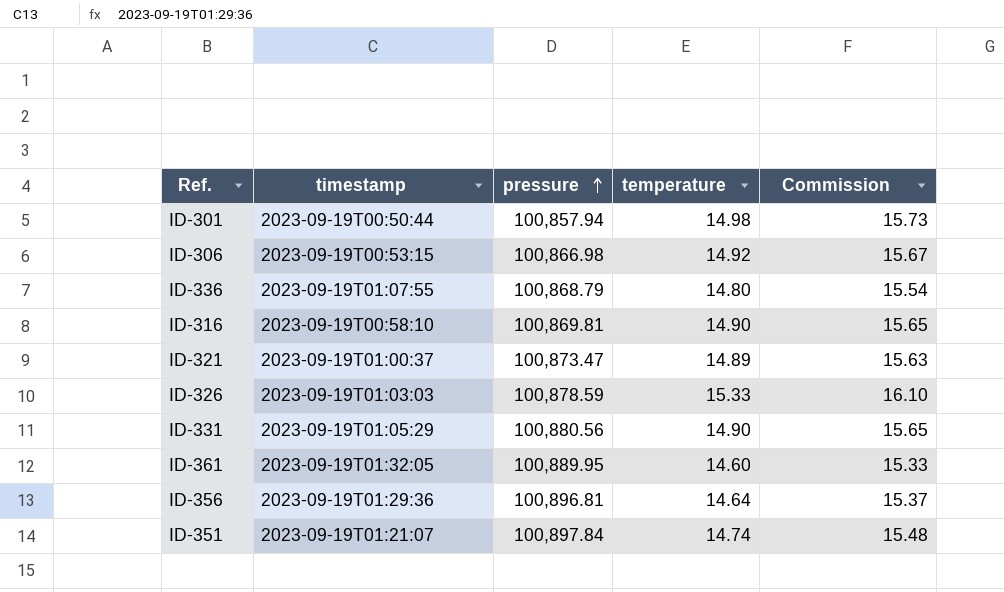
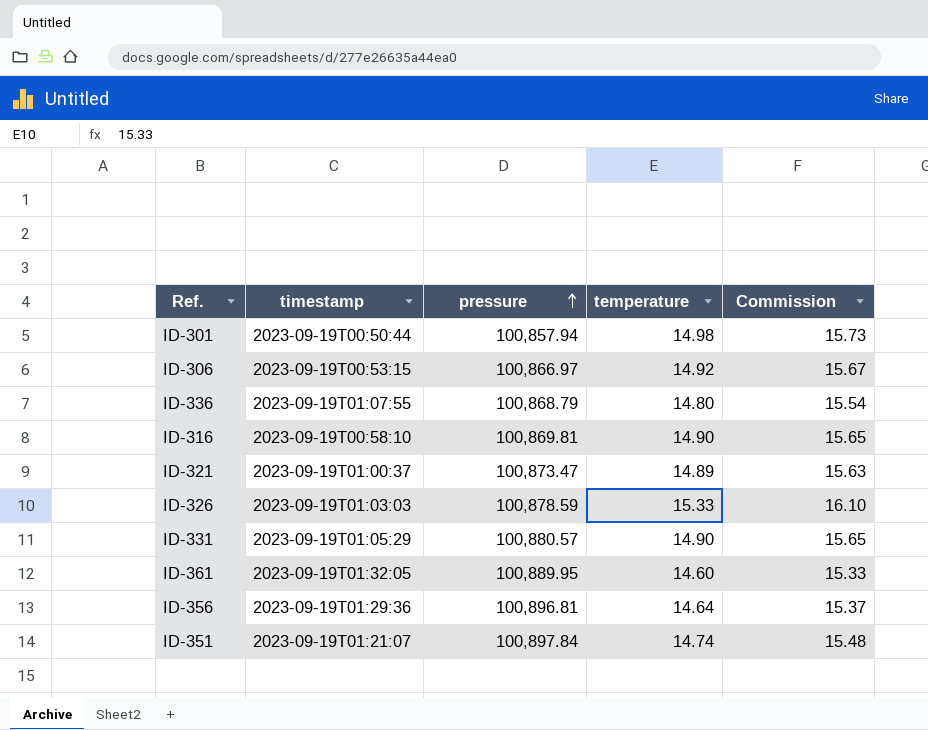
ID-306 | pressure: 100,866.98 -> 100,866.97
ID-331 | pressure: 100,880.56 -> 100,880.57

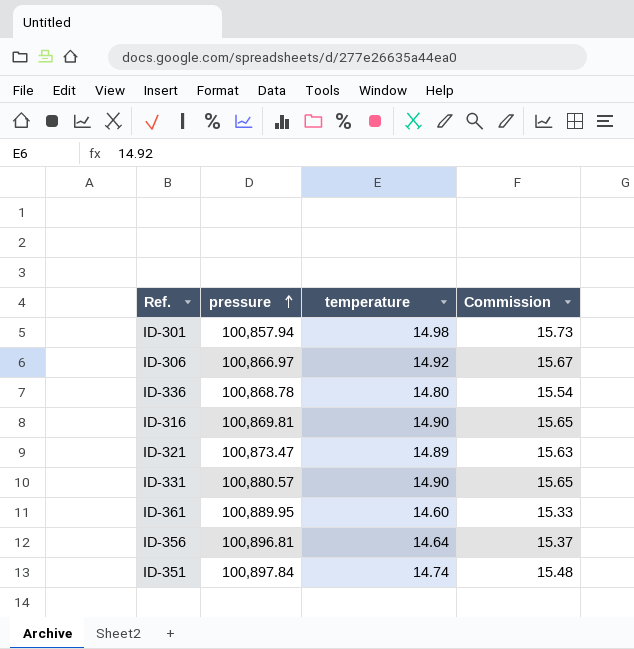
column timestamp | position: 2 -> none
row ID-326: 2023-09-19T01:03:03 | 100,878.59 | 15.33 | 16.10 -> none
ID-336 | pressure: 100,868.79 -> 100,868.78

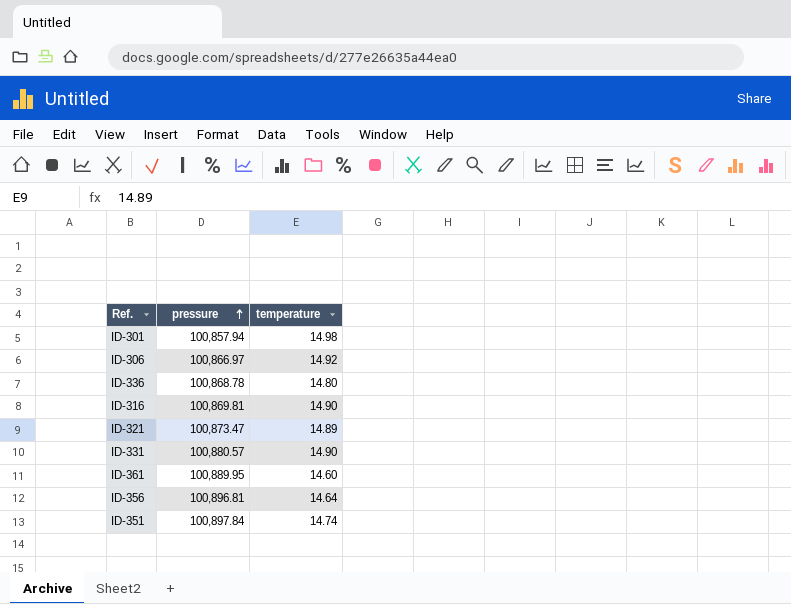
column Commission | formula: [temperature] * 1.05 -> none

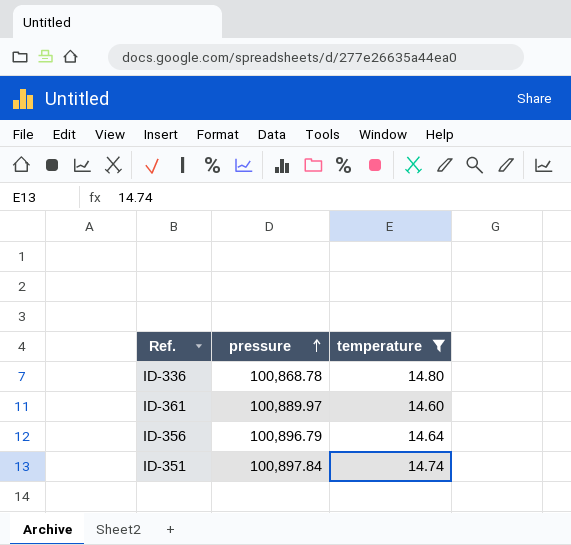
filter: none -> temperature <= 14.80
ID-361 | pressure: 100,889.95 -> 100,889.97
ID-356 | pressure: 100,896.81 -> 100,896.79

